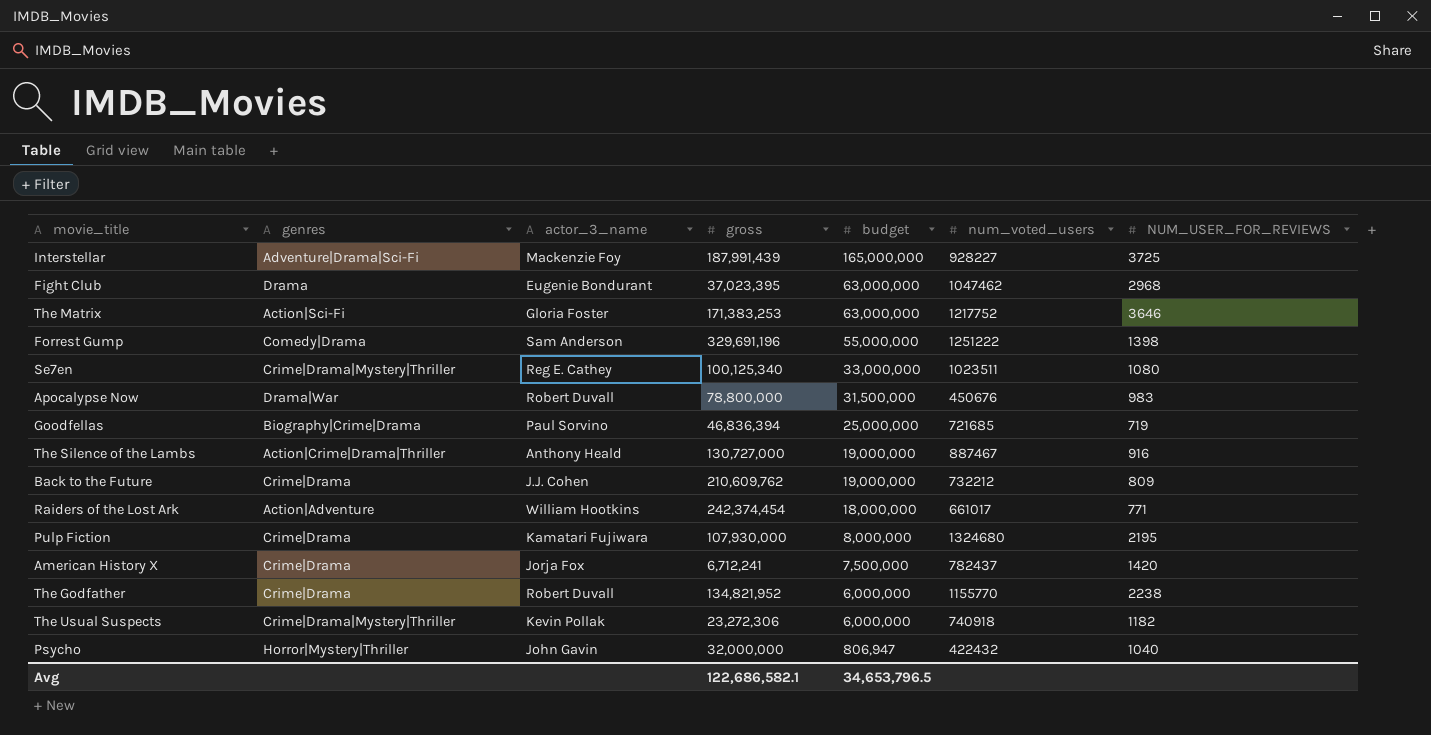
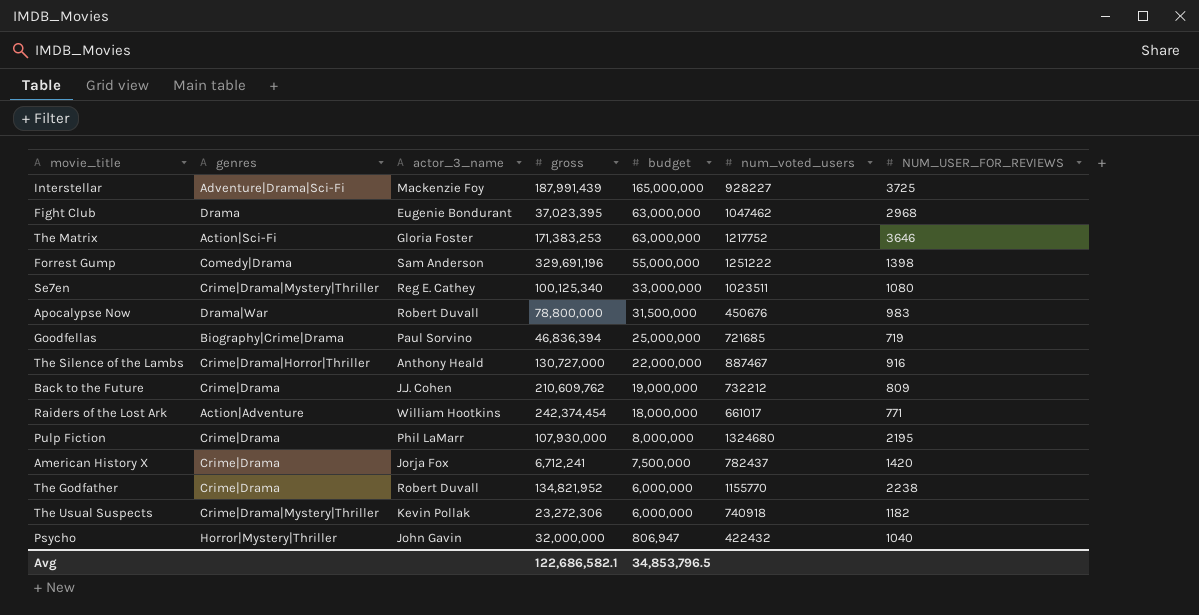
The Silence of the Lambs | genres: Action|Crime|Drama|Thriller -> Crime|Drama|Horror|Thriller
The Silence of the Lambs | budget: 19,000,000 -> 22,000,000
Pulp Fiction | actor_3_name: Kamatari Fujiwara -> Phil LaMarr
Avg | budget: 34,653,796.5 -> 34,853,796.5

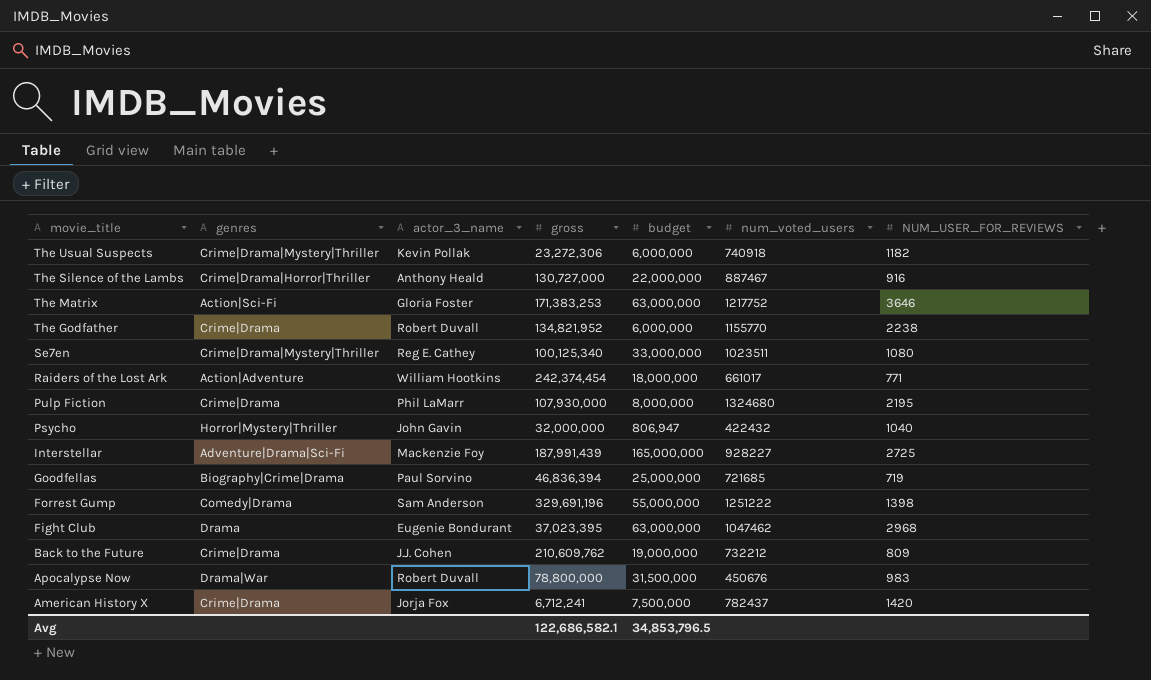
row order: budget descending -> movie_title descending
Interstellar | NUM_USER_FOR_REVIEWS: 3725 -> 2725

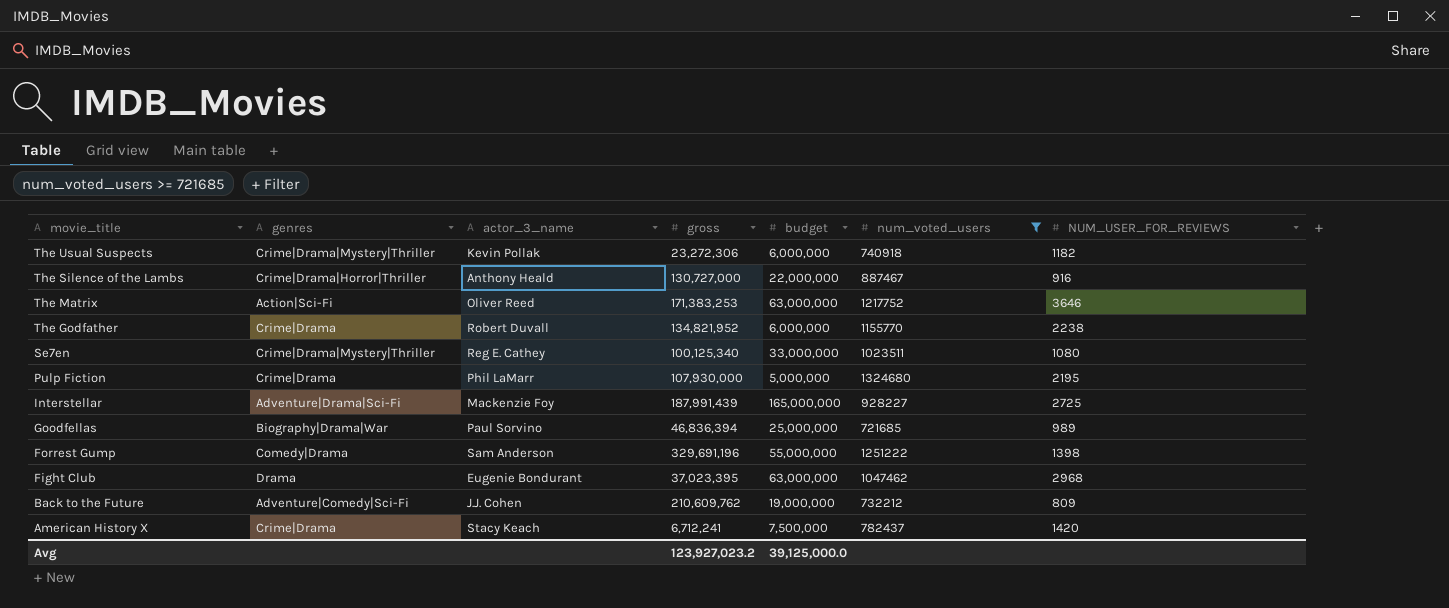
filter: none -> num_voted_users >= 721685
The Matrix | actor_3_name: Gloria Foster -> Oliver Reed
Pulp Fiction | budget: 8,000,000 -> 5,000,000
Goodfellas | genres: Biography|Crime|Drama -> Biography|Drama|War
Goodfellas | NUM_USER_FOR_REVIEWS: 719 -> 989
Back to the Future | genres: Crime|Drama -> Adventure|Comedy|Sci-Fi
American History X | actor_3_name: Jorja Fox -> Stacy Keach
Avg | gross: 122,686,582.1 -> 123,927,023.2
Avg | budget: 34,853,796.5 -> 39,125,000.0

